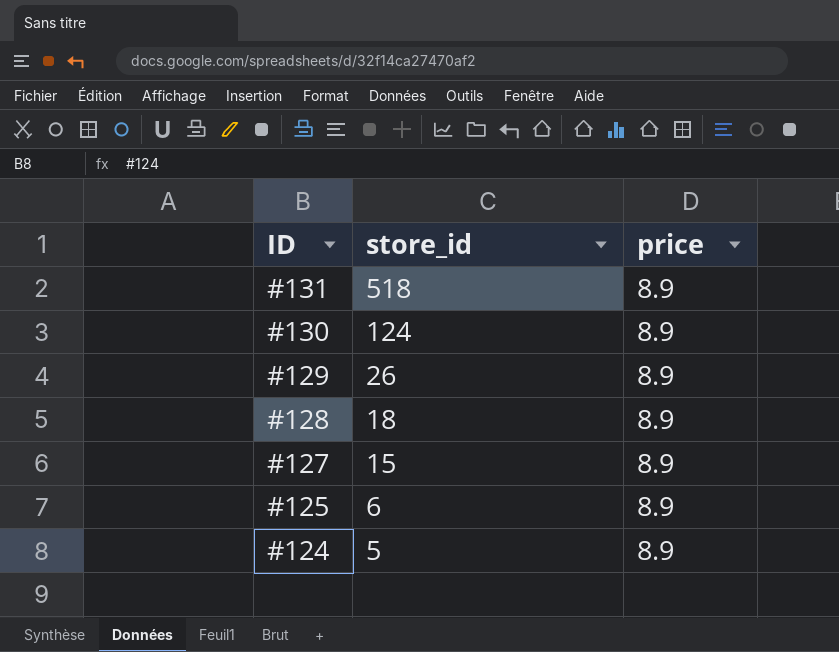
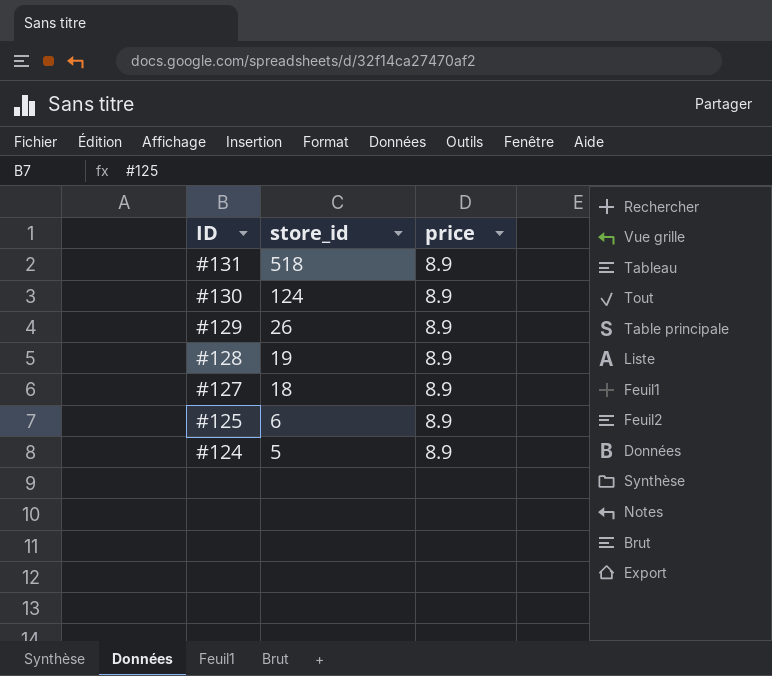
#128 | store_id: 18 -> 19
#127 | store_id: 15 -> 18

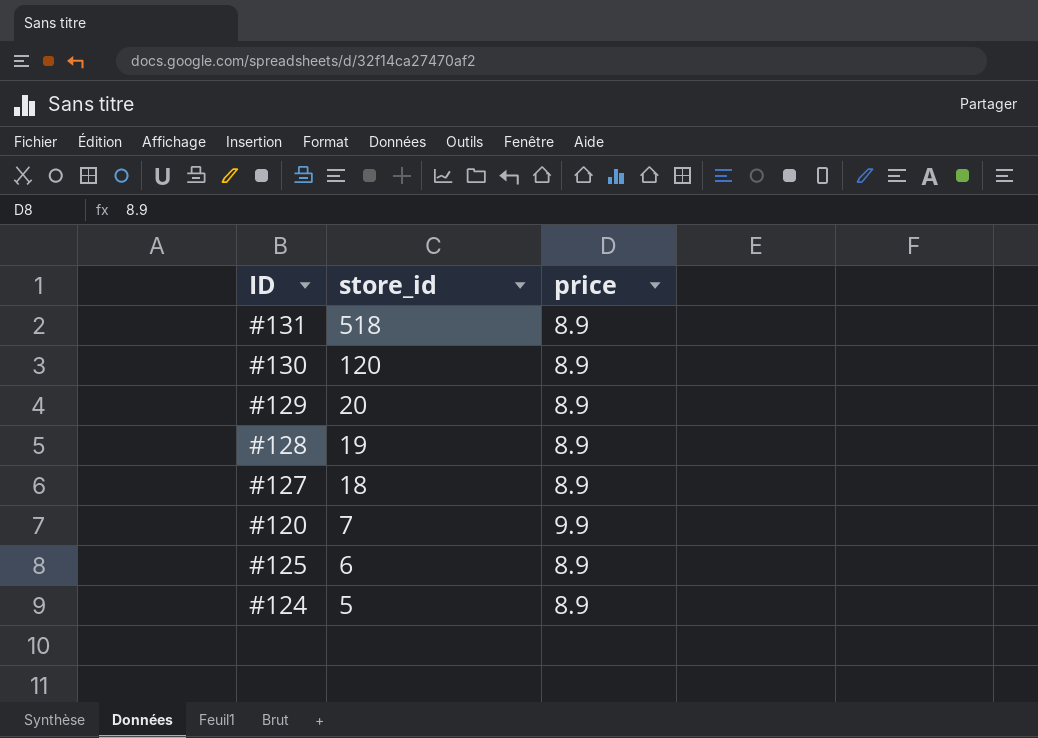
#130 | store_id: 124 -> 120
#129 | store_id: 26 -> 20
row #120: none -> 7 | 9.9

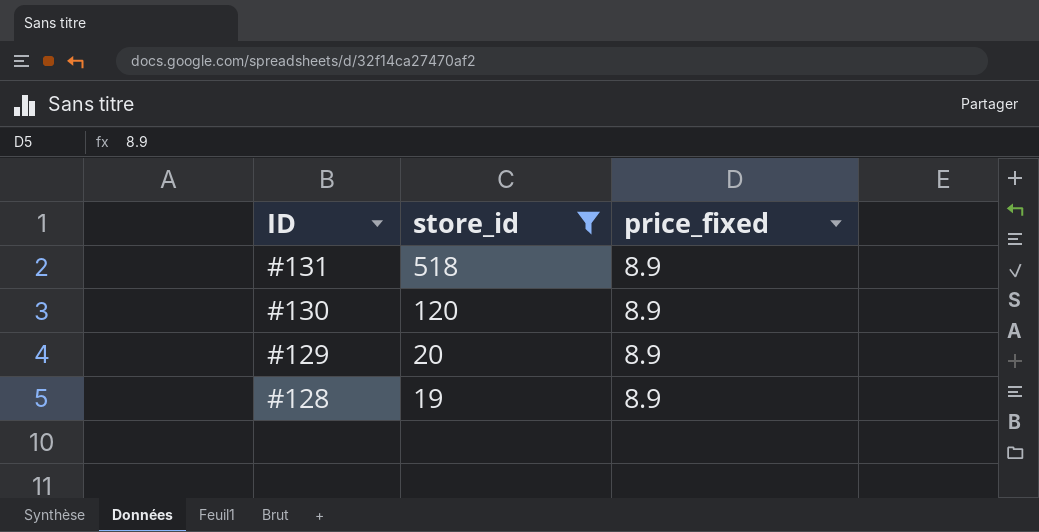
filter: none -> store_id >= 19
column name: price -> price_fixed

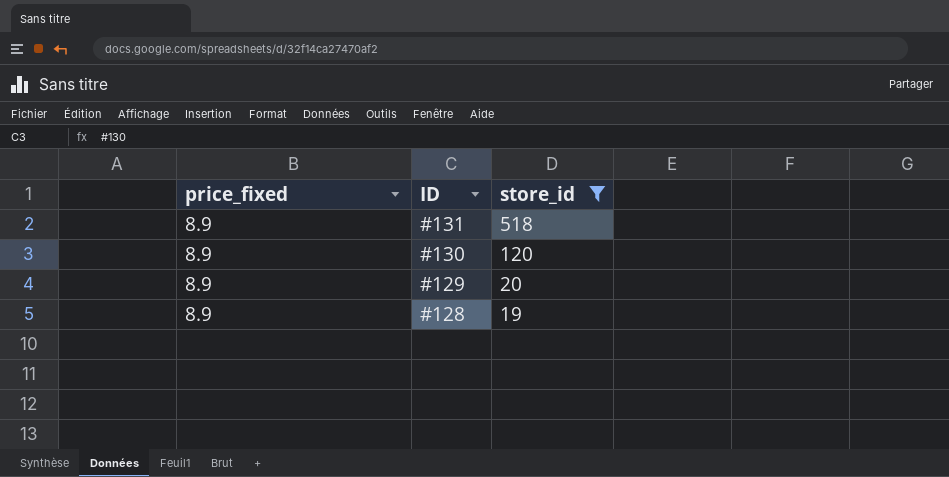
column price_fixed | position: 3 -> 1

